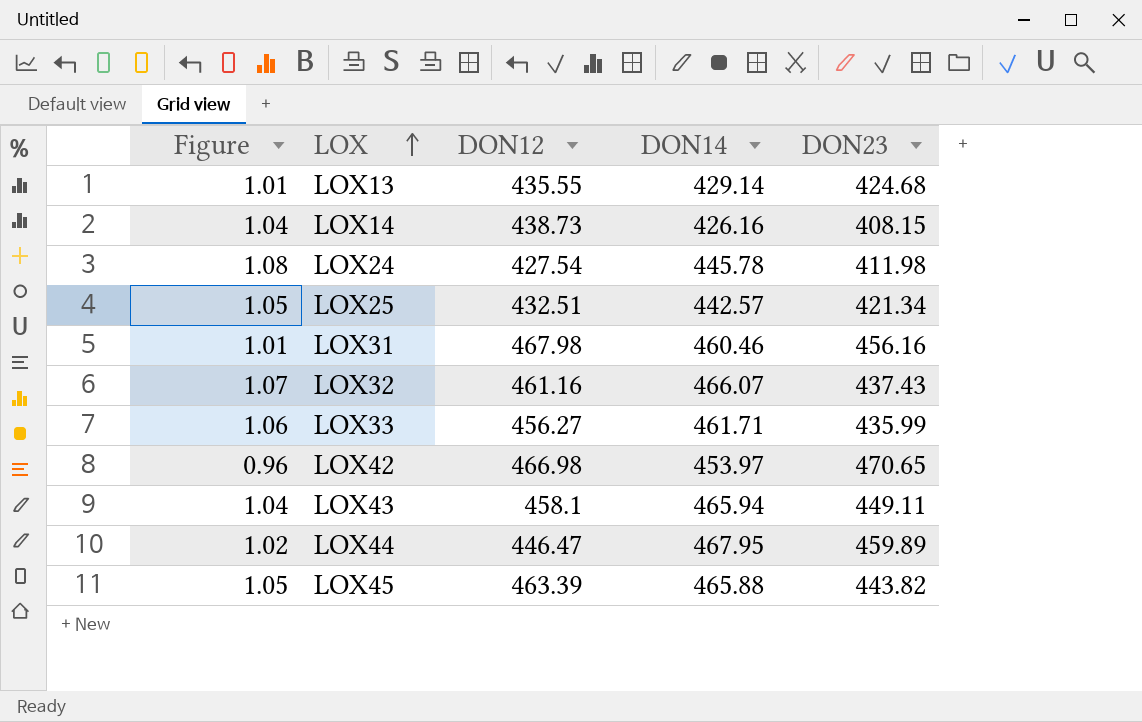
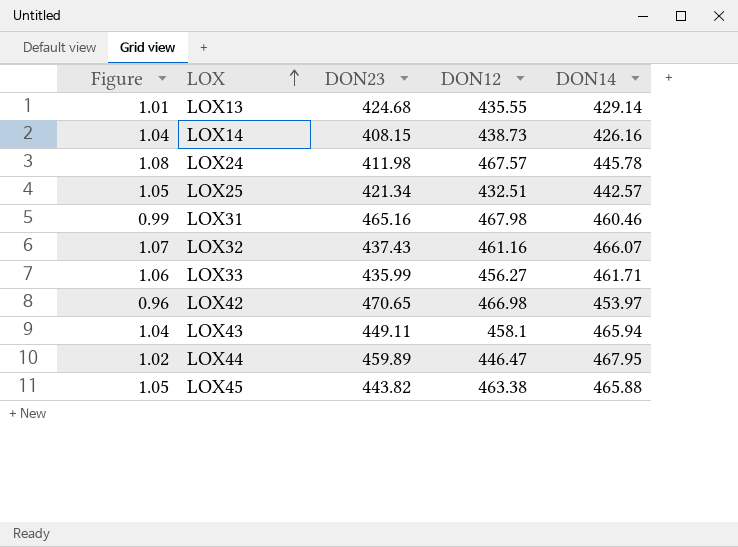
column DON23 | position: 5 -> 3
LOX24 | DON12: 427.54 -> 467.57
LOX31 | Figure: 1.01 -> 0.99
LOX31 | DON23: 456.16 -> 465.16
LOX45 | DON12: 463.39 -> 463.38

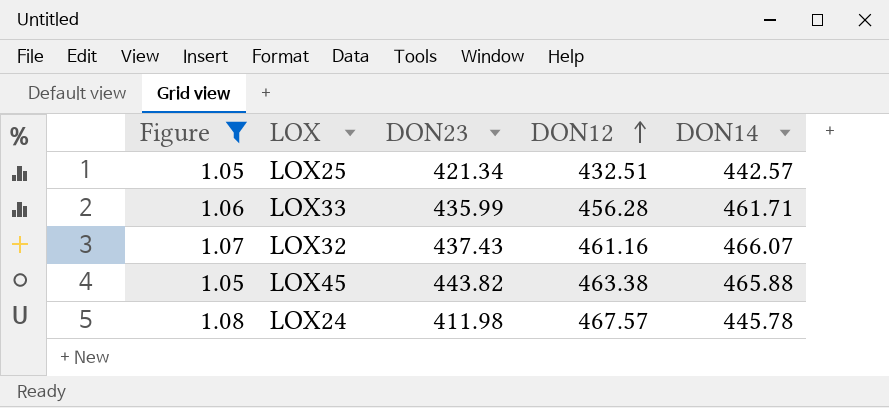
filter: none -> Figure >= 1.05
row order: LOX ascending -> DON12 ascending
LOX33 | DON12: 456.27 -> 456.28

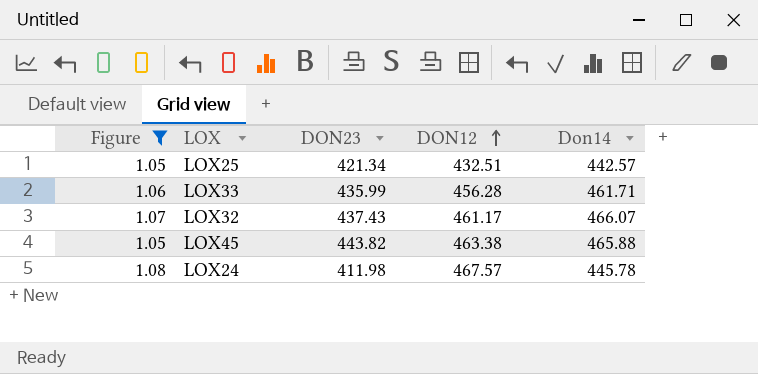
column name: DON14 -> Don14
LOX32 | DON12: 461.16 -> 461.17

